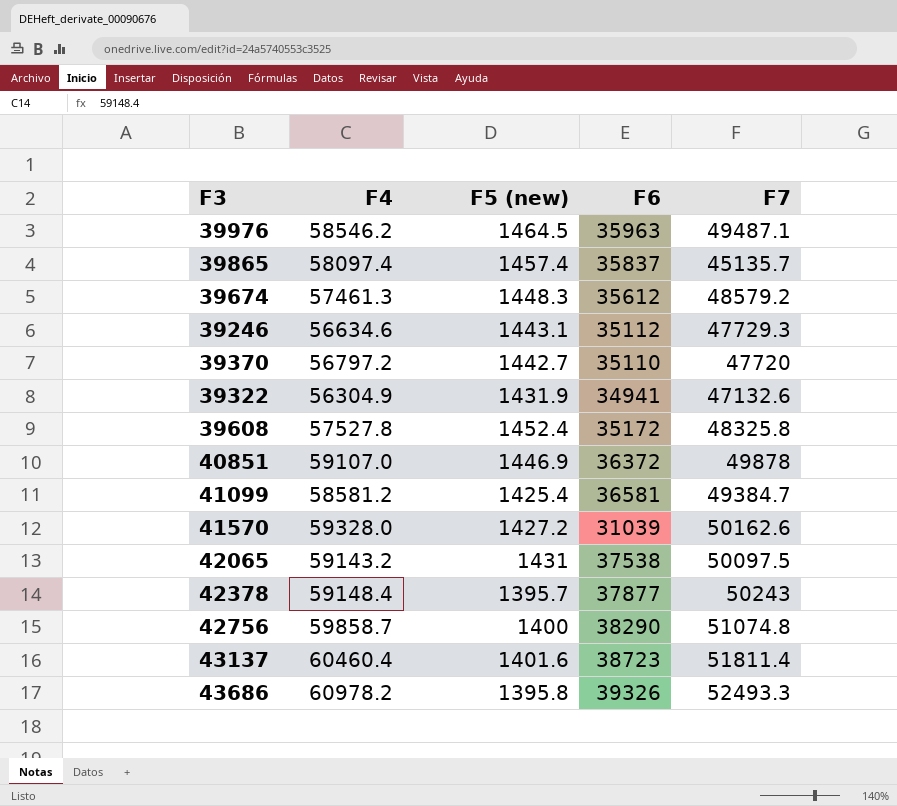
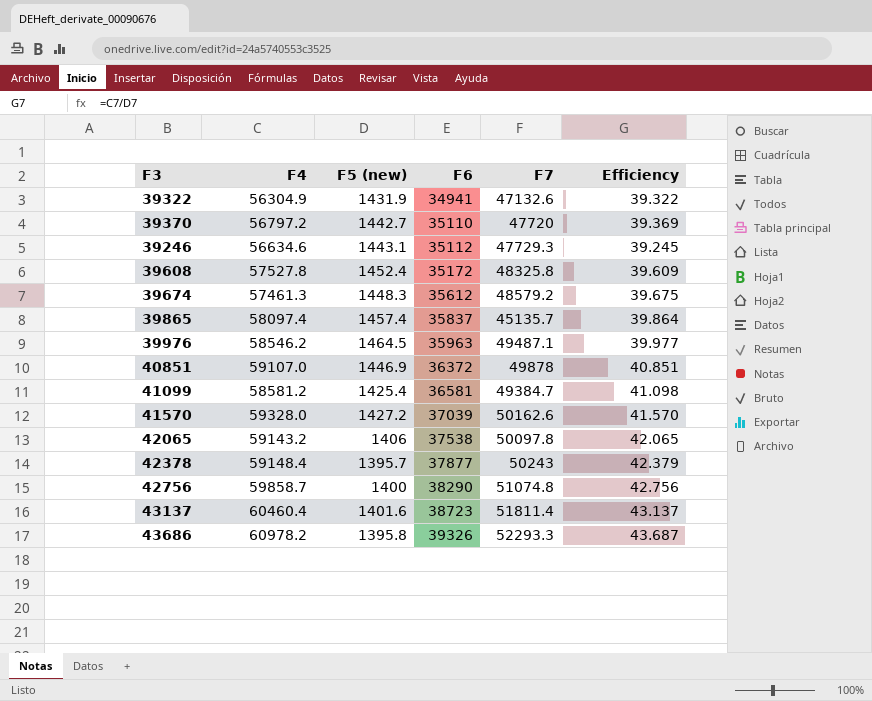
row order: none -> F6 ascending
column Efficiency | formula: none -> [F4] / [F5 (new)]
41570 | F6: 31039 -> 37039
42065 | F5 (new): 1431 -> 1406
42065 | F7: 50097.5 -> 50097.8
43686 | F7: 52493.3 -> 52293.3

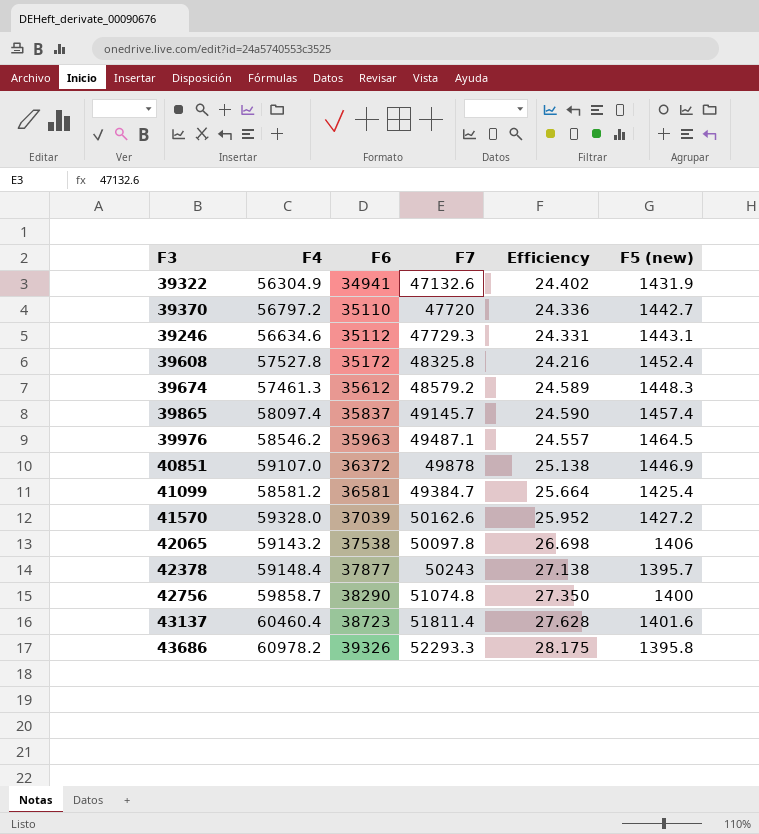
column Efficiency | formula: [F4] / [F5 (new)] -> [F6] / [F5 (new)]
column F5 (new) | position: 3 -> 6
39865 | F7: 45135.7 -> 49145.7

